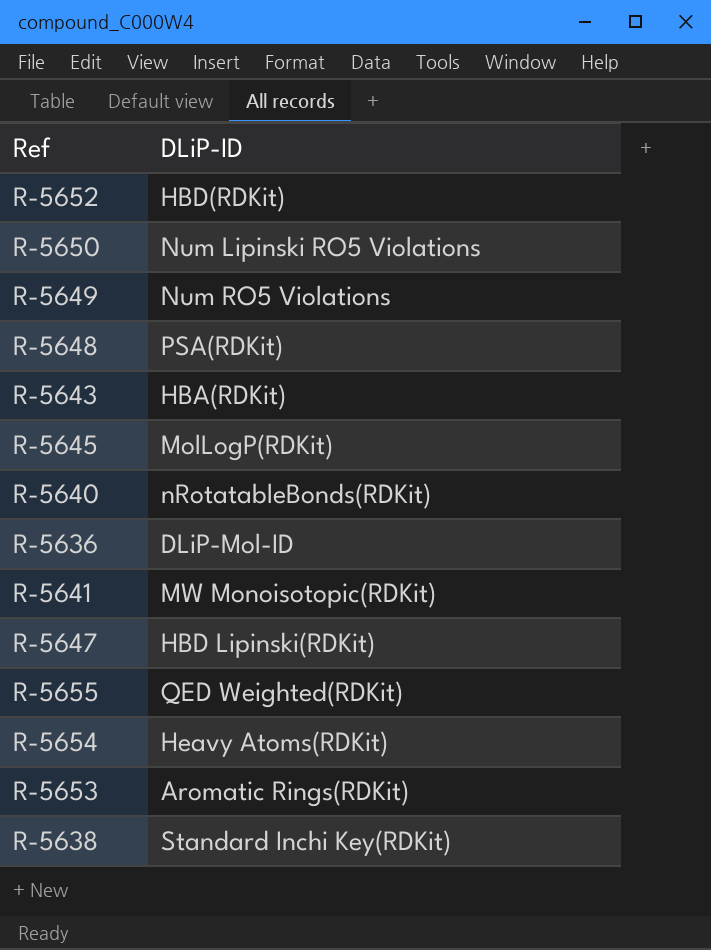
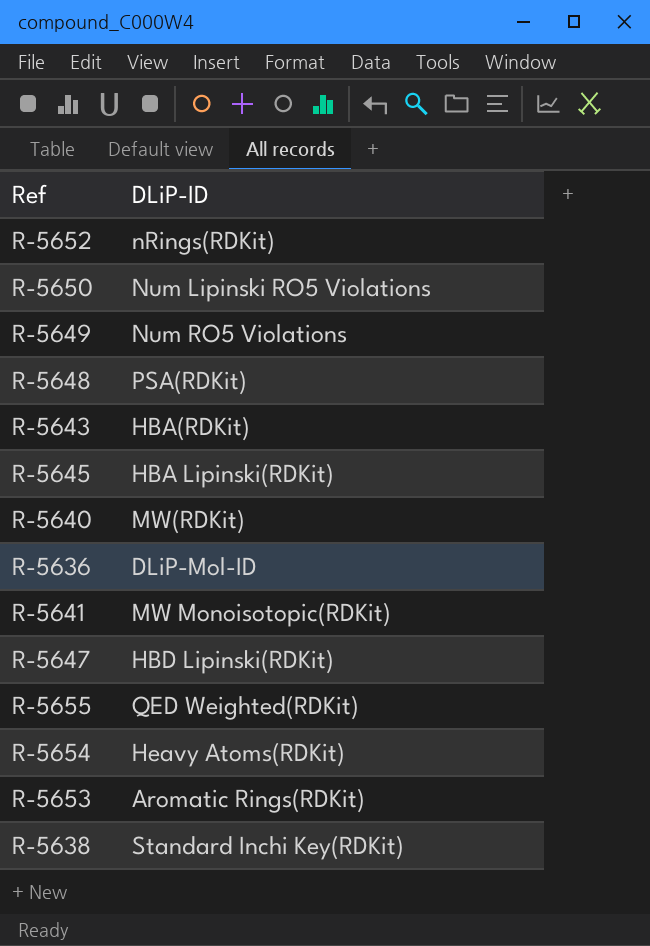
R-5652 | DLiP-ID: HBD(RDKit) -> nRings(RDKit)
R-5645 | DLiP-ID: MolLogP(RDKit) -> HBA Lipinski(RDKit)
R-5640 | DLiP-ID: nRotatableBonds(RDKit) -> MW(RDKit)

